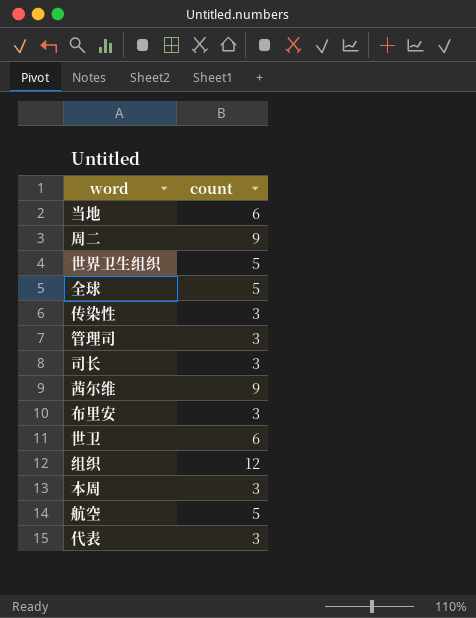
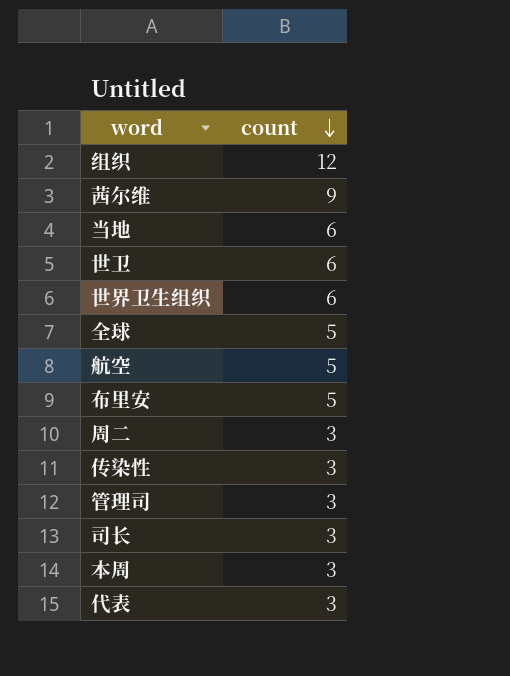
row order: none -> count descending
世界卫生组织 | count: 5 -> 6
布里安 | count: 3 -> 5
周二 | count: 9 -> 3

